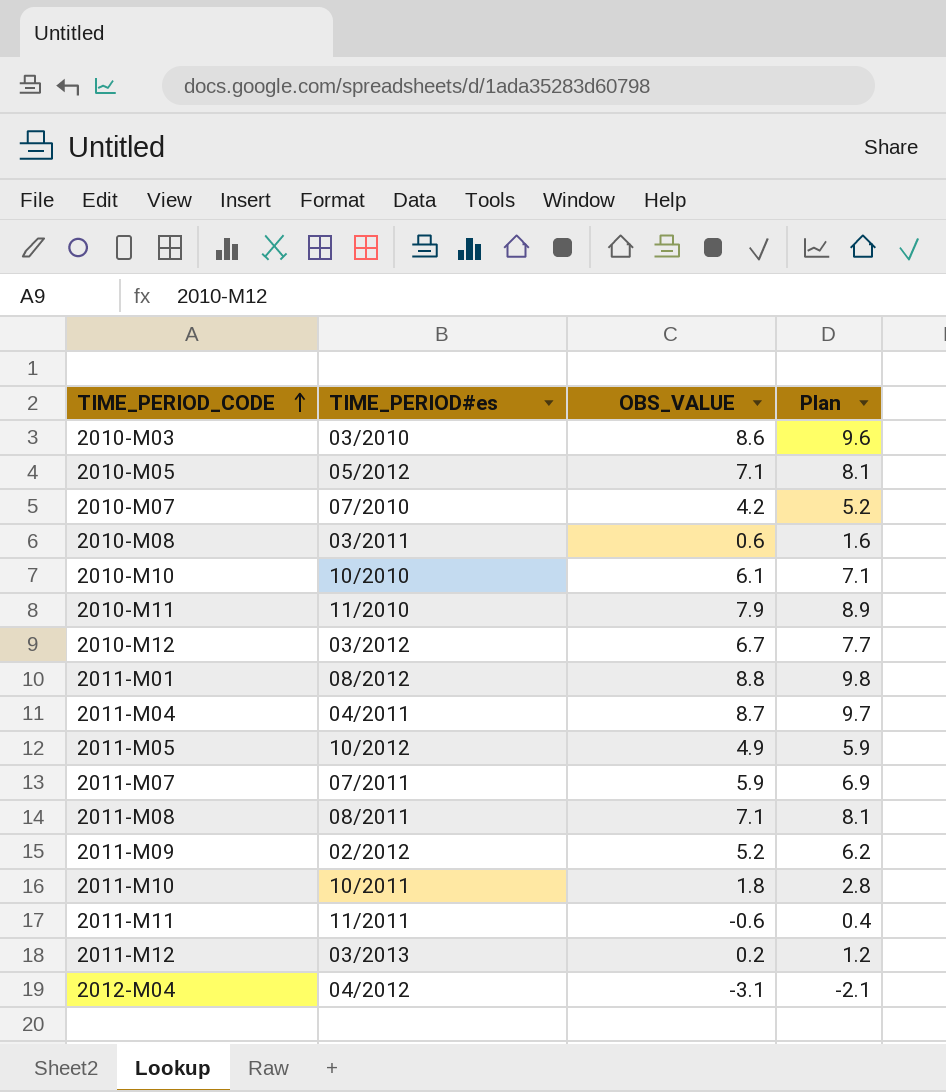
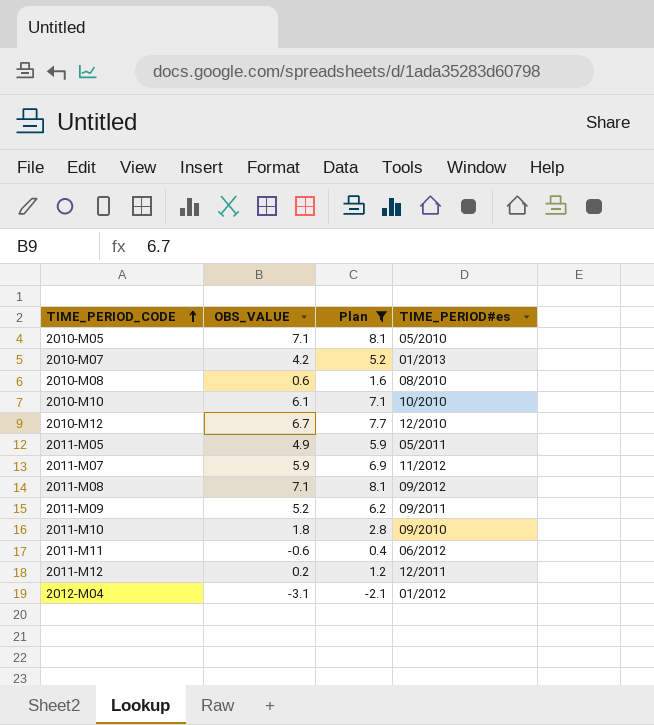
filter: none -> Plan <= 8.1
column TIME_PERIOD#es | position: 2 -> 4
2010-M05 | TIME_PERIOD#es: 05/2012 -> 05/2010
2010-M07 | TIME_PERIOD#es: 07/2010 -> 01/2013
2010-M08 | TIME_PERIOD#es: 03/2011 -> 08/2010
2010-M12 | TIME_PERIOD#es: 03/2012 -> 12/2010
2011-M05 | TIME_PERIOD#es: 10/2012 -> 05/2011
2011-M07 | TIME_PERIOD#es: 07/2011 -> 11/2012
2011-M08 | TIME_PERIOD#es: 08/2011 -> 09/2012
2011-M09 | TIME_PERIOD#es: 02/2012 -> 09/2011
2011-M10 | TIME_PERIOD#es: 10/2011 -> 09/2010
2011-M11 | TIME_PERIOD#es: 11/2011 -> 06/2012
2011-M12 | TIME_PERIOD#es: 03/2013 -> 12/2011
2012-M04 | TIME_PERIOD#es: 04/2012 -> 01/2012

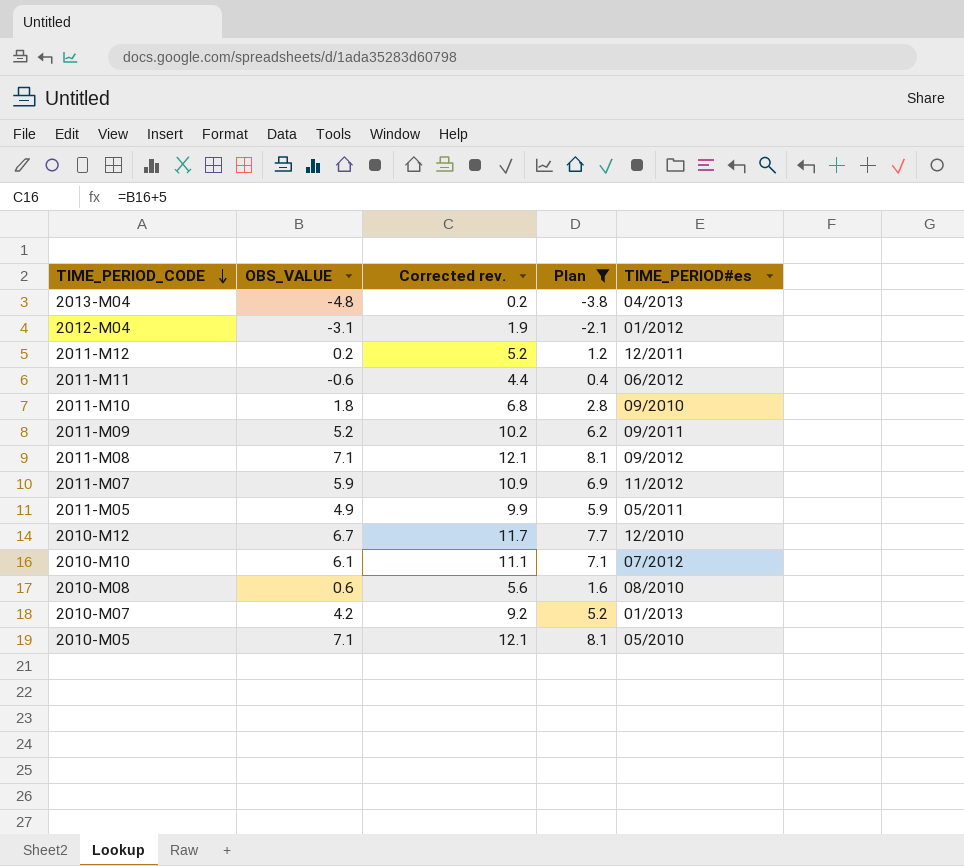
row order: TIME_PERIOD_CODE ascending -> TIME_PERIOD_CODE descending
column Corrected rev. | formula: none -> [OBS_VALUE] + 5
row 2013-M04: none -> -4.8 | 0.2 | -3.8 | 04/2013
2010-M10 | TIME_PERIOD#es: 10/2010 -> 07/2012

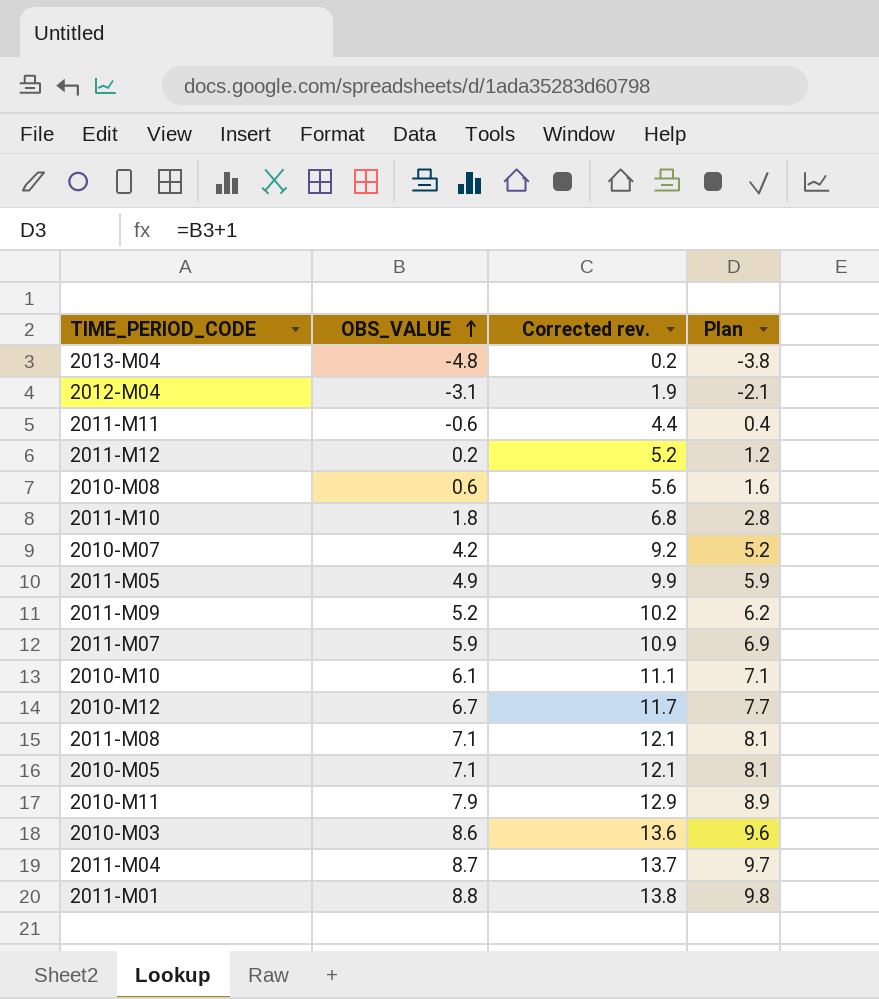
filter: Plan <= 8.1 -> none
row order: TIME_PERIOD_CODE descending -> OBS_VALUE ascending
column TIME_PERIOD#es | position: 5 -> none

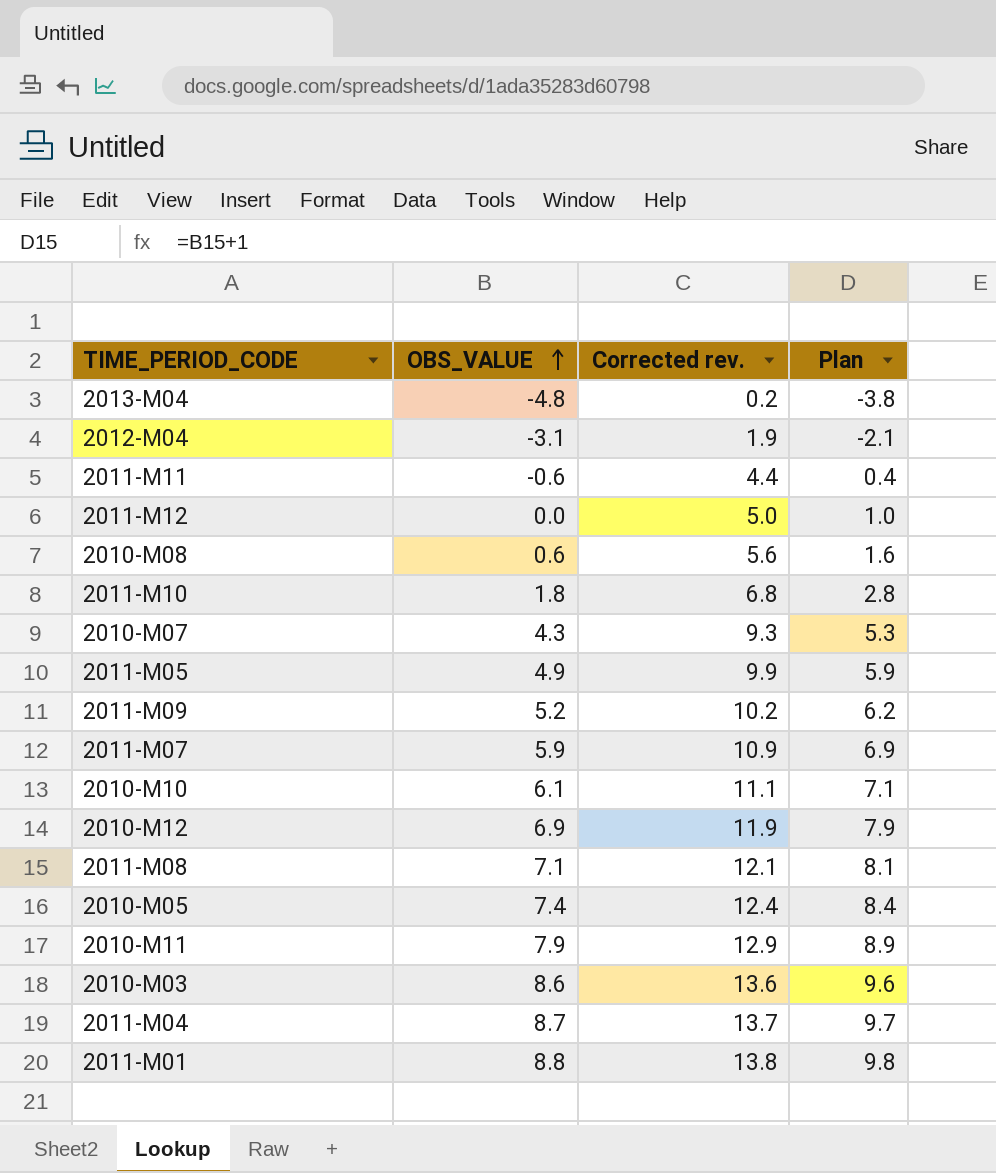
2011-M12 | OBS_VALUE: 0.2 -> 0.0
2011-M12 | Corrected rev.: 5.2 -> 5.0
2011-M12 | Plan: 1.2 -> 1.0
2010-M07 | OBS_VALUE: 4.2 -> 4.3
2010-M07 | Corrected rev.: 9.2 -> 9.3
2010-M07 | Plan: 5.2 -> 5.3
2010-M12 | OBS_VALUE: 6.7 -> 6.9
2010-M12 | Corrected rev.: 11.7 -> 11.9
2010-M12 | Plan: 7.7 -> 7.9
2010-M05 | OBS_VALUE: 7.1 -> 7.4
2010-M05 | Corrected rev.: 12.1 -> 12.4
2010-M05 | Plan: 8.1 -> 8.4

